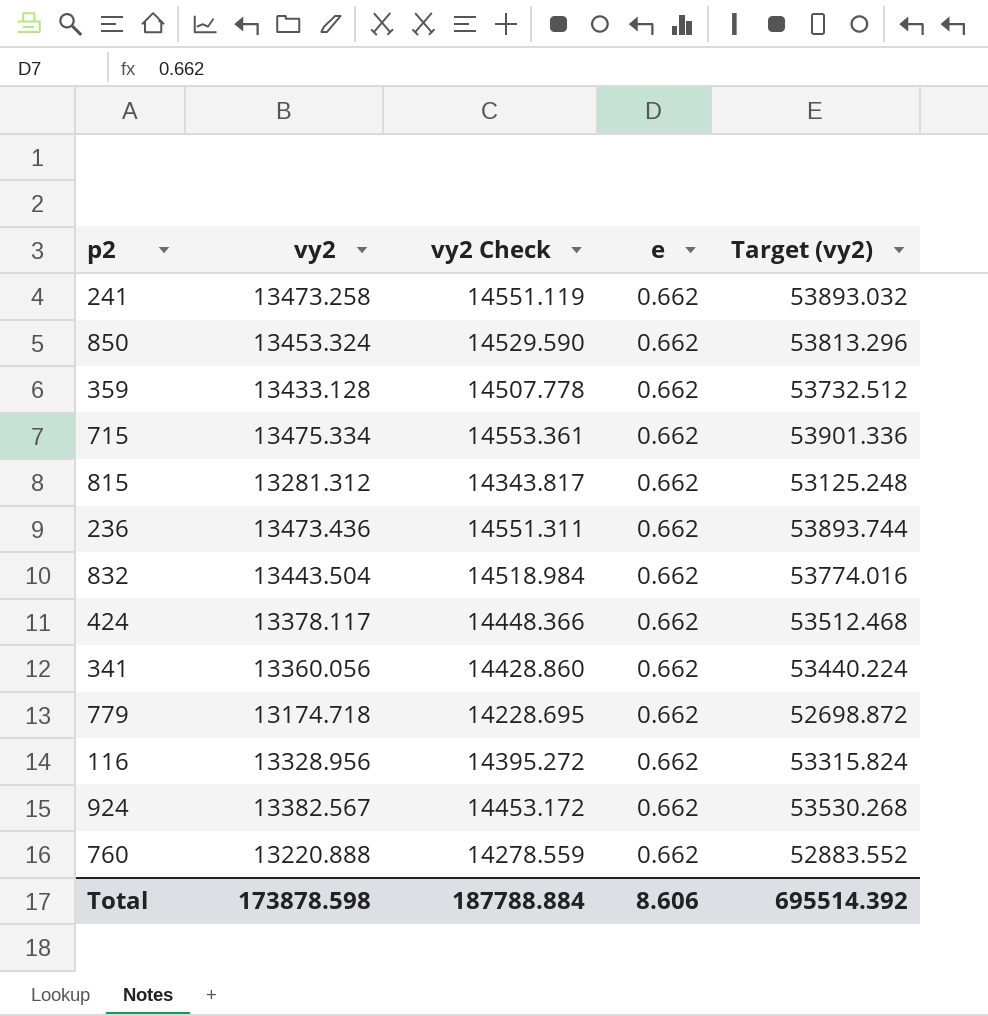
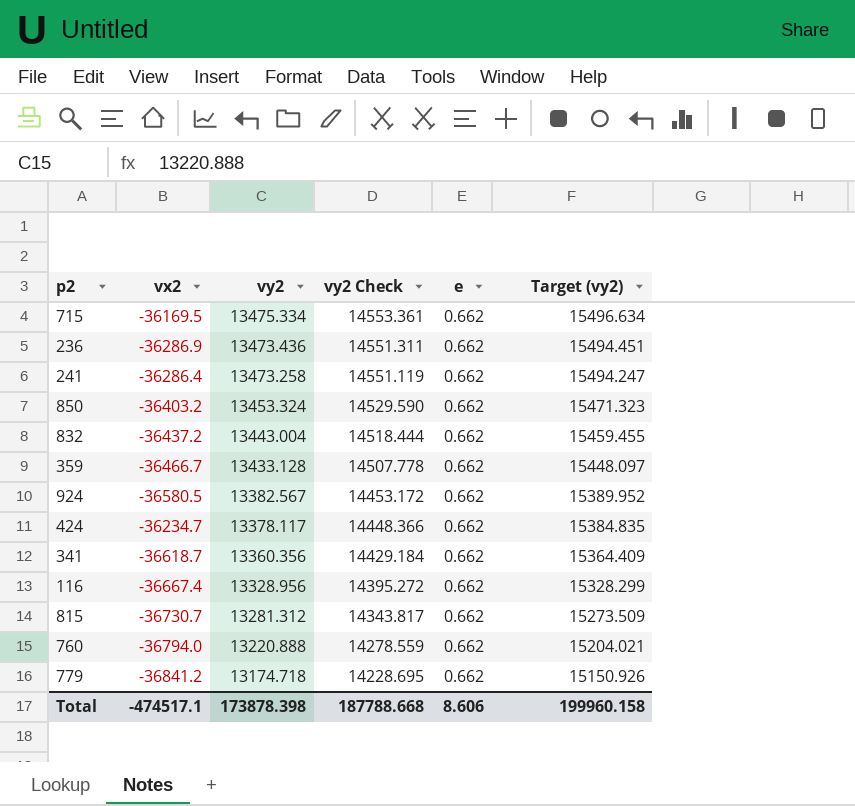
row order: none -> vy2 descending
column vx2 | position: none -> 2
column Target (vy2) | formula: [vy2] * 4 -> [vy2] * 1.15
832 | vy2: 13443.504 -> 13443.004
832 | vy2 Check: 14518.984 -> 14518.444
341 | vy2: 13360.056 -> 13360.356
341 | vy2 Check: 14428.860 -> 14429.184
Total | vy2: 173878.598 -> 173878.398
Total | vy2 Check: 187788.884 -> 187788.668
Total | Target (vy2): 695514.392 -> 199960.158

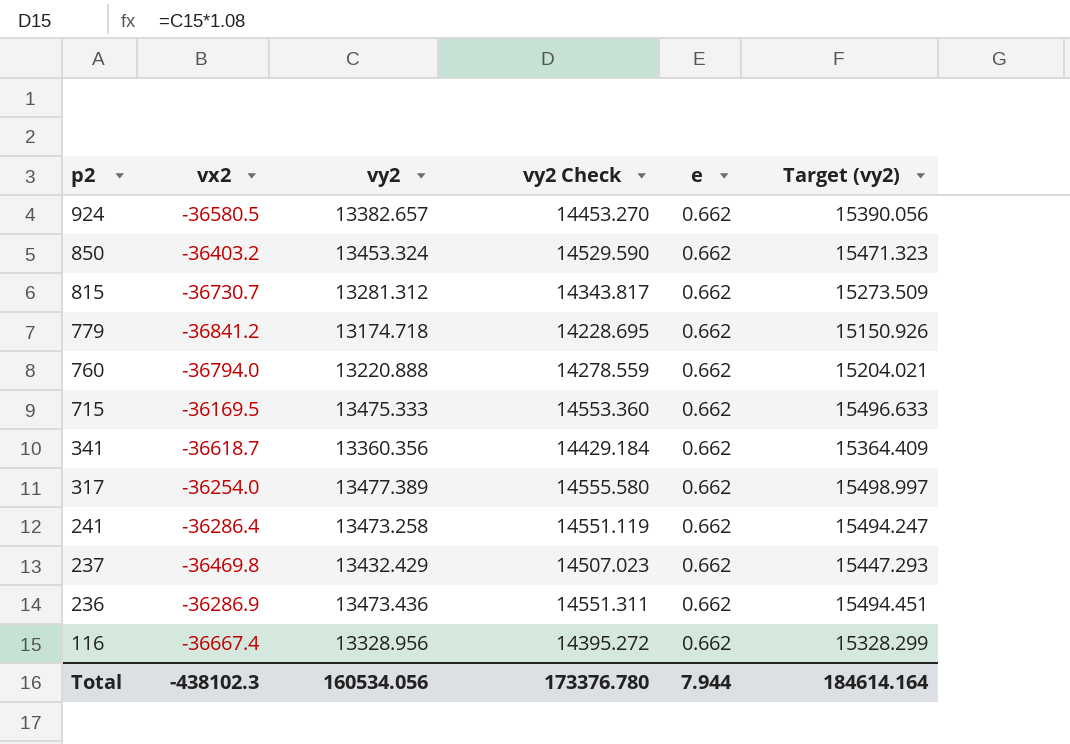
row order: vy2 descending -> p2 descending
row 832: -36437.2 | 13443.004 | 14518.444 | 0.662 | 15459.455 -> none
row 359: -36466.7 | 13433.128 | 14507.778 | 0.662 | 15448.097 -> none
row 424: -36234.7 | 13378.117 | 14448.366 | 0.662 | 15384.835 -> none
924 | vy2: 13382.567 -> 13382.657
924 | vy2 Check: 14453.172 -> 14453.270
924 | Target (vy2): 15389.952 -> 15390.056
715 | vy2: 13475.334 -> 13475.333
715 | vy2 Check: 14553.361 -> 14553.360
715 | Target (vy2): 15496.634 -> 15496.633
row 317: none -> -36254.0 | 13477.389 | 14555.580 | 0.662 | 15498.997
row 237: none -> -36469.8 | 13432.429 | 14507.023 | 0.662 | 15447.293
Total | vx2: -474517.1 -> -438102.3
Total | vy2: 173878.398 -> 160534.056
Total | vy2 Check: 187788.668 -> 173376.780
Total | e: 8.606 -> 7.944
Total | Target (vy2): 199960.158 -> 184614.164

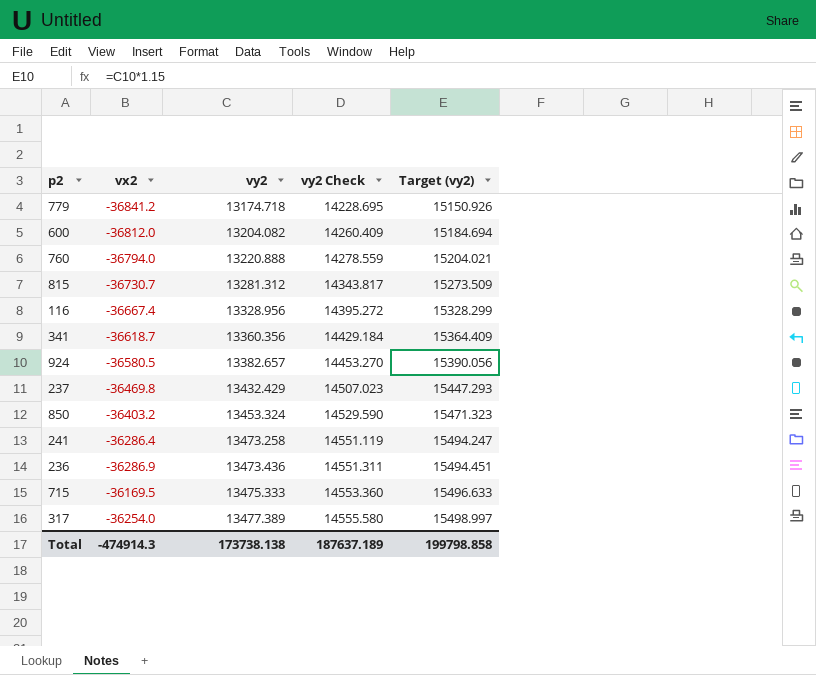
row order: p2 descending -> vy2 ascending
column e | position: 5 -> none
row 600: none -> -36812.0 | 13204.082 | 14260.409 | 15184.694
Total | vx2: -438102.3 -> -474914.3
Total | vy2: 160534.056 -> 173738.138
Total | vy2 Check: 173376.780 -> 187637.189
Total | Target (vy2): 184614.164 -> 199798.858

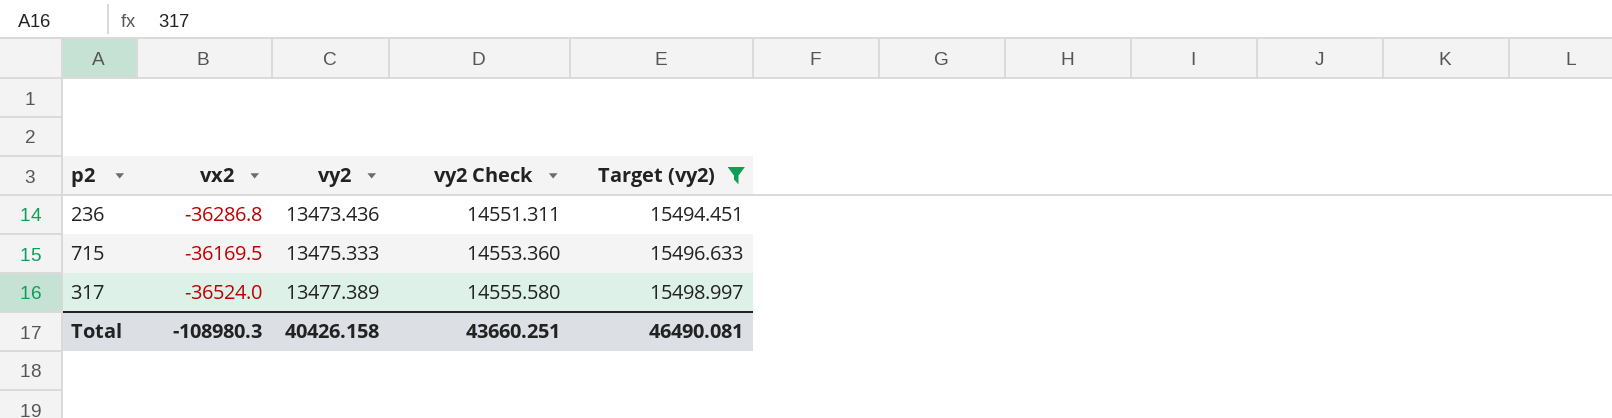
filter: none -> Target (vy2) >= 15494.451
236 | vx2: -36286.9 -> -36286.8
317 | vx2: -36254.0 -> -36524.0
Total | vx2: -474914.3 -> -108980.3
Total | vy2: 173738.138 -> 40426.158
Total | vy2 Check: 187637.189 -> 43660.251
Total | Target (vy2): 199798.858 -> 46490.081

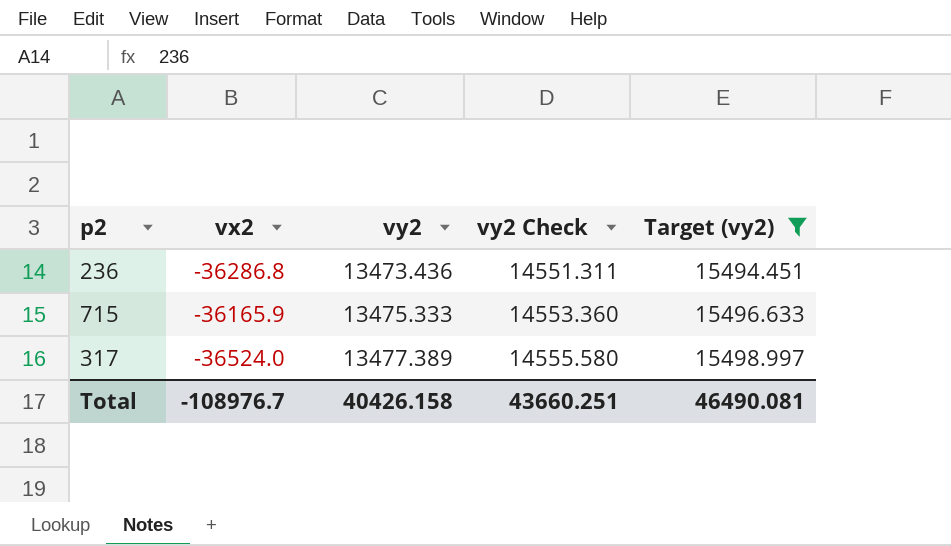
715 | vx2: -36169.5 -> -36165.9
Total | vx2: -108980.3 -> -108976.7

